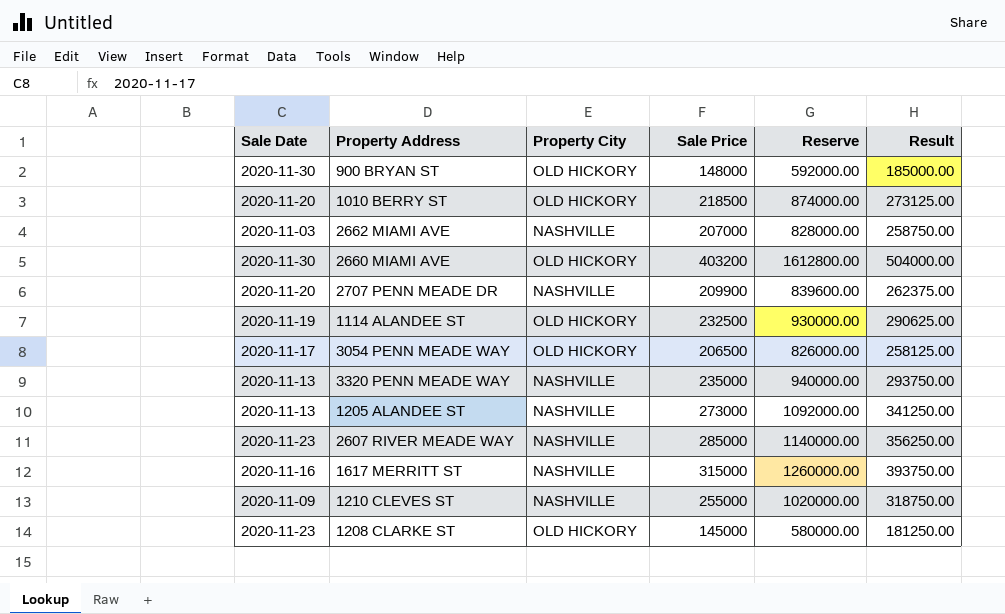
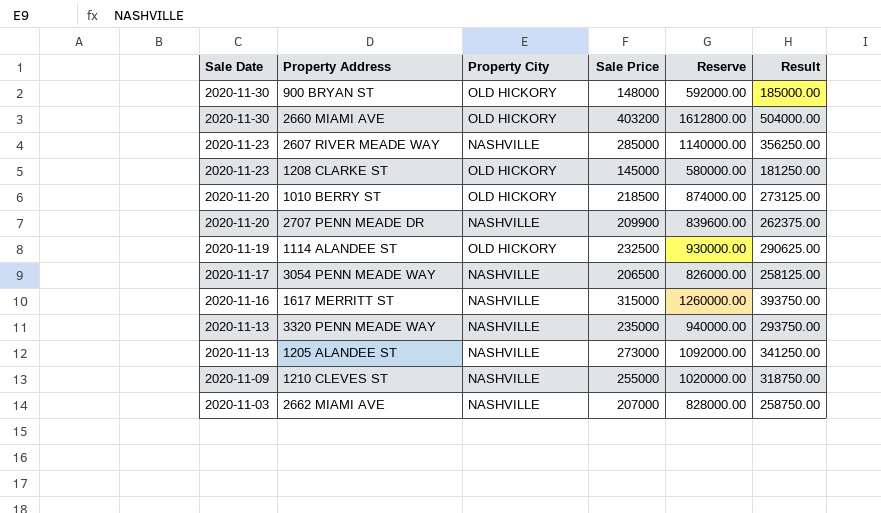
row order: none -> Sale Date descending
3054 PENN MEADE WAY | Property City: OLD HICKORY -> NASHVILLE

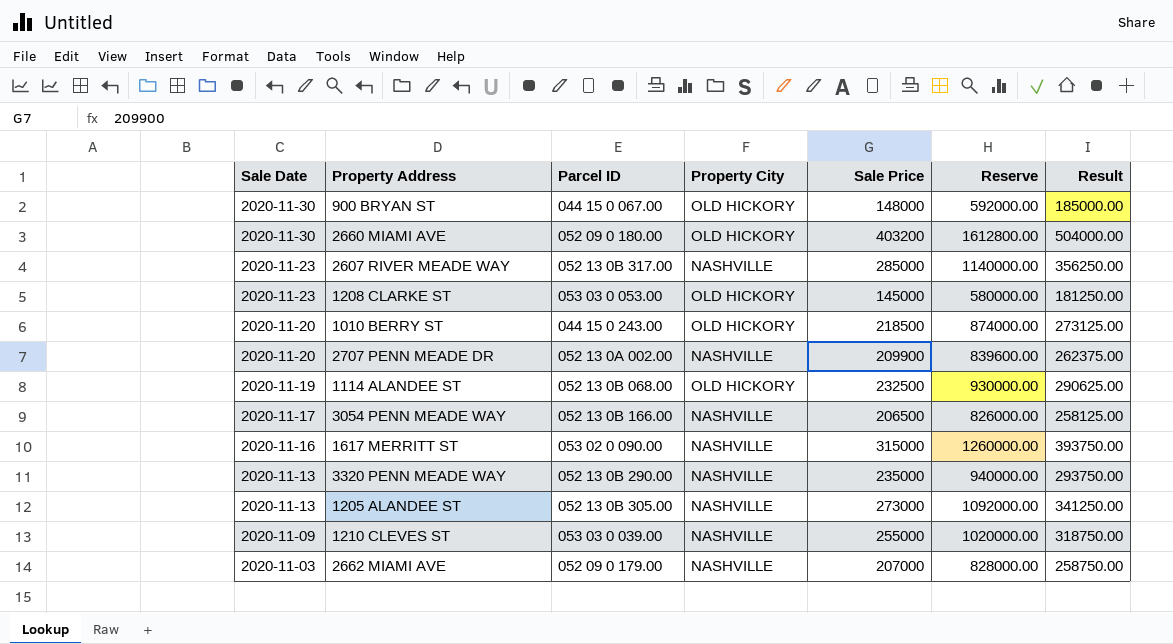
column Parcel ID | position: none -> 3

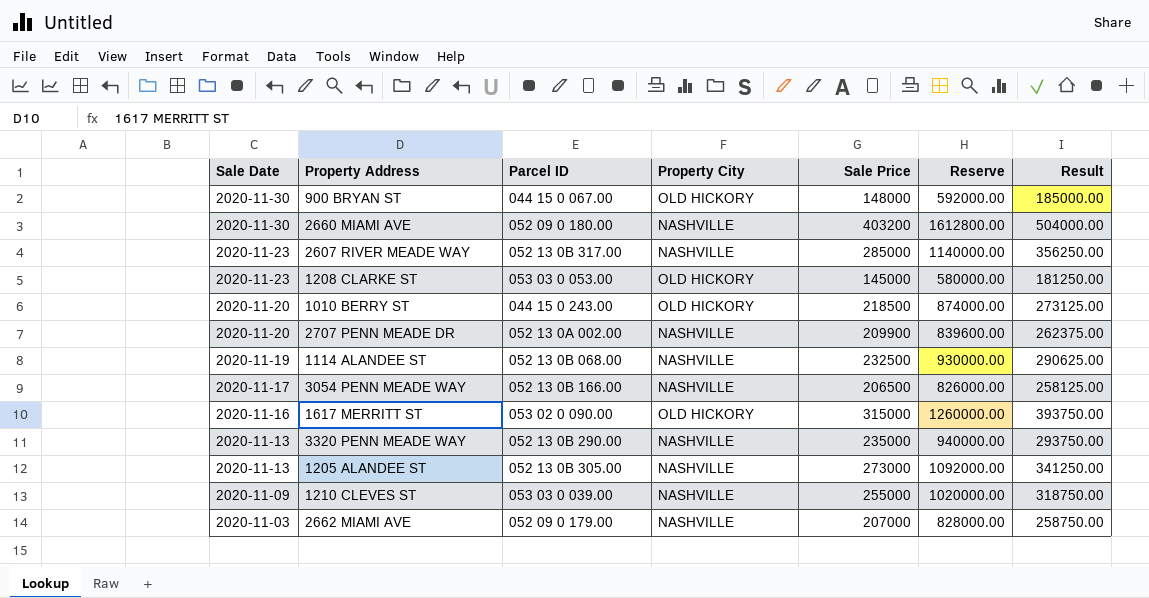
2660 MIAMI AVE | Property City: OLD HICKORY -> NASHVILLE
1114 ALANDEE ST | Property City: OLD HICKORY -> NASHVILLE
1617 MERRITT ST | Property City: NASHVILLE -> OLD HICKORY

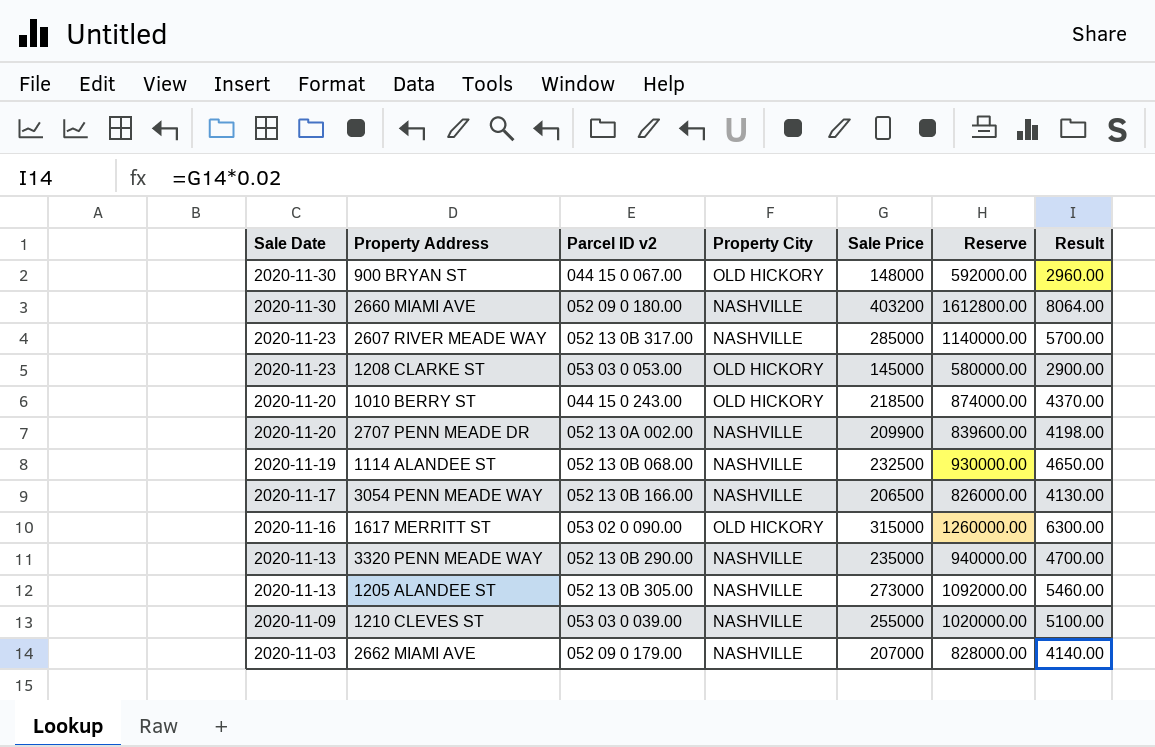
column name: Parcel ID -> Parcel ID v2
column Result | formula: [Sale Price] * 1.25 -> [Sale Price] * 0.02

